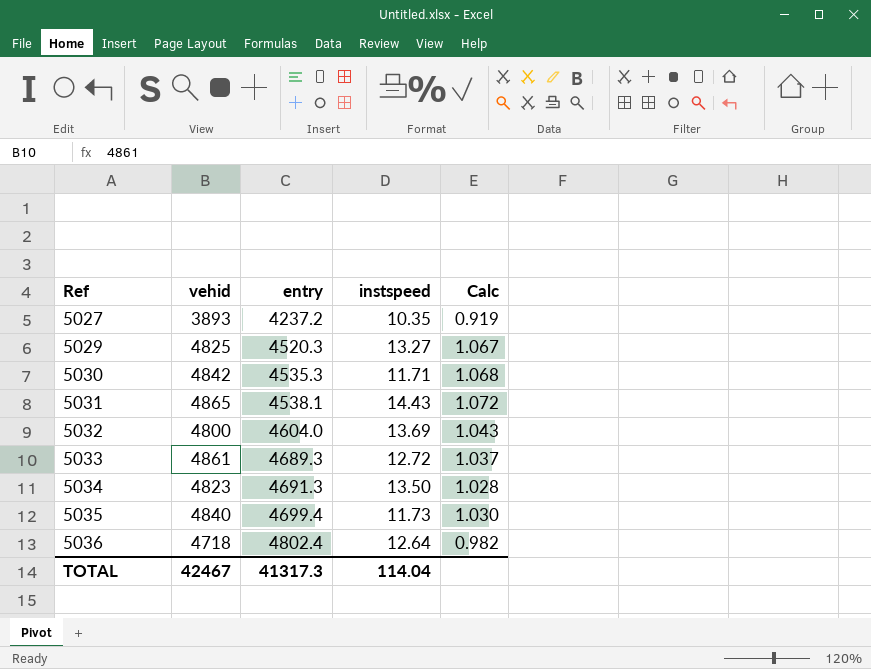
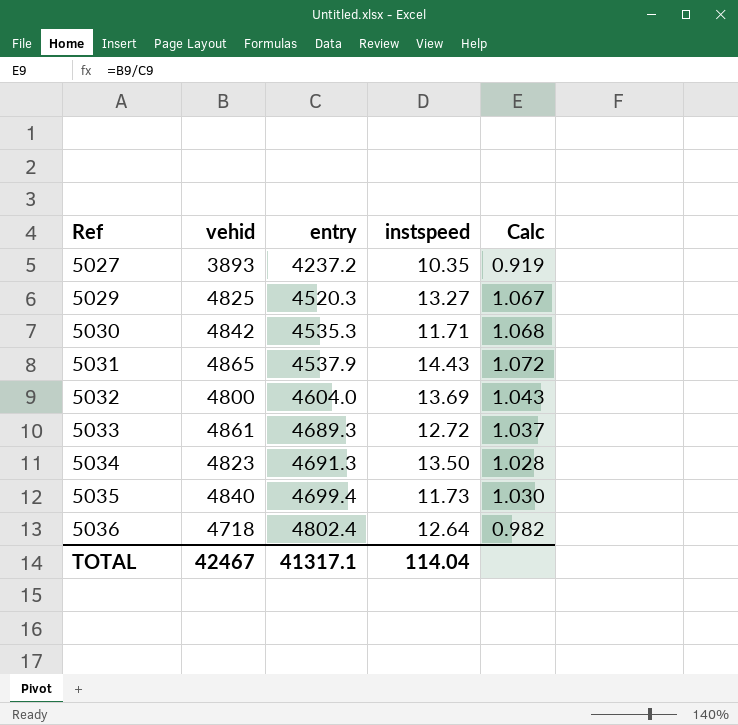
5031 | entry: 4538.1 -> 4537.9
TOTAL | entry: 41317.3 -> 41317.1

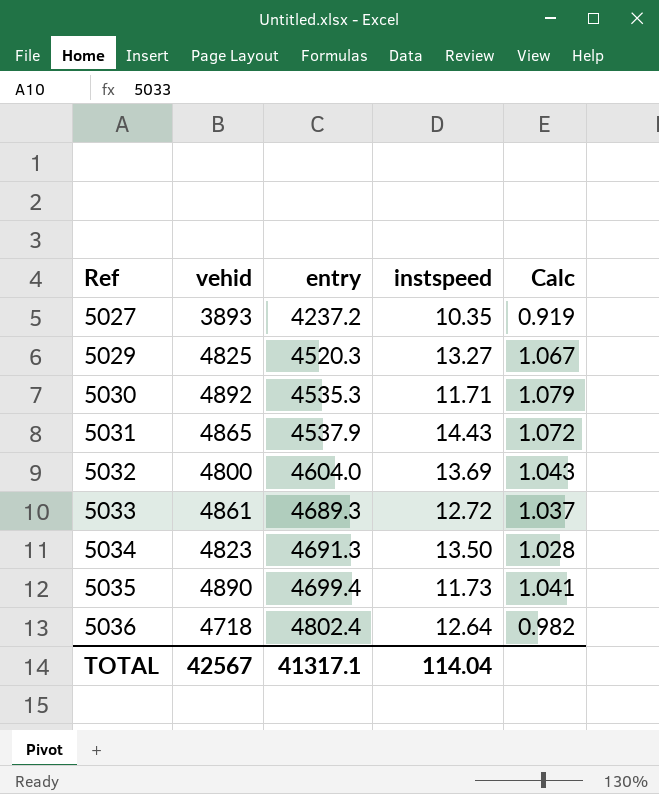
5030 | vehid: 4842 -> 4892
5030 | Calc: 1.068 -> 1.079
5035 | vehid: 4840 -> 4890
5035 | Calc: 1.030 -> 1.041
TOTAL | vehid: 42467 -> 42567

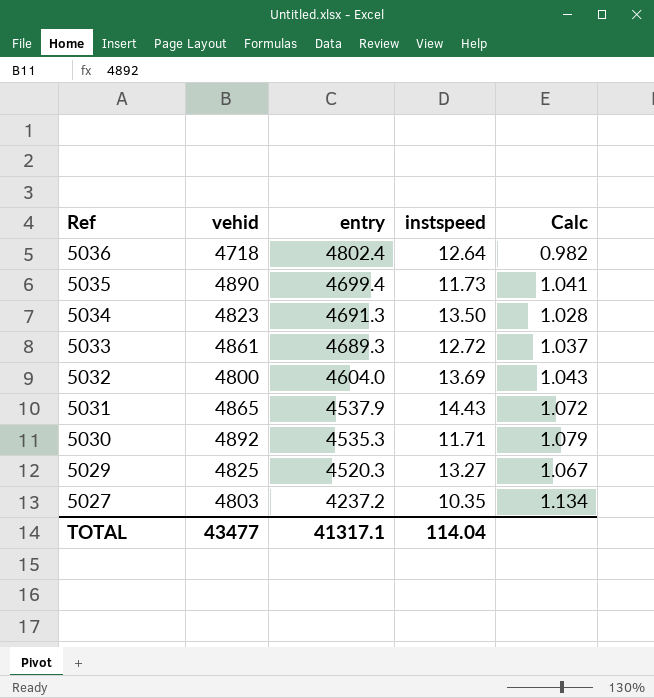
row order: Ref ascending -> Ref descending
5027 | vehid: 3893 -> 4803
5027 | Calc: 0.919 -> 1.134
TOTAL | vehid: 42567 -> 43477

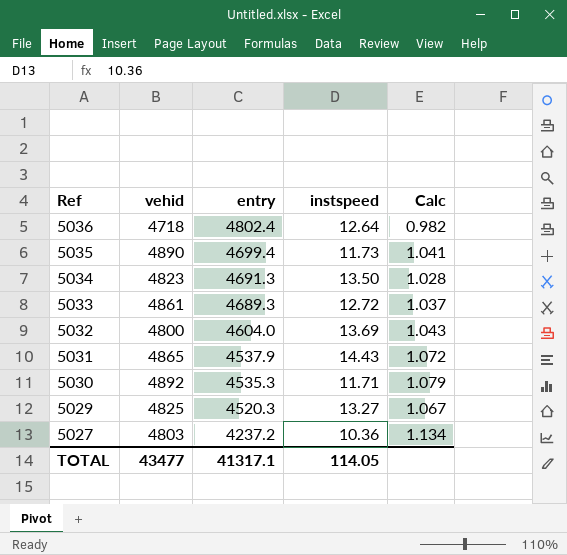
5027 | instspeed: 10.35 -> 10.36
TOTAL | instspeed: 114.04 -> 114.05

